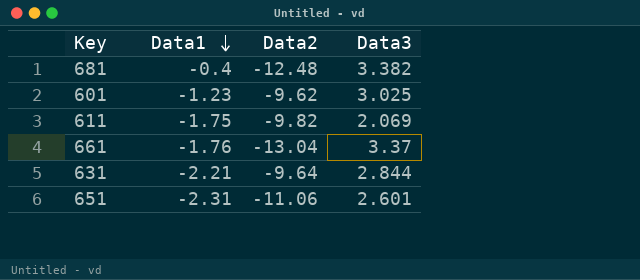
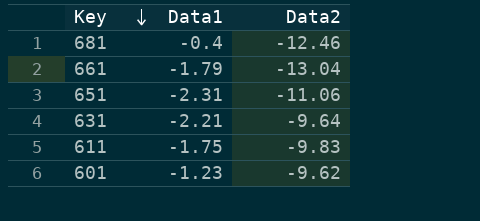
row order: Data1 descending -> Key descending
column Data3 | position: 4 -> none
681 | Data2: -12.48 -> -12.46
661 | Data1: -1.76 -> -1.79
611 | Data2: -9.82 -> -9.83

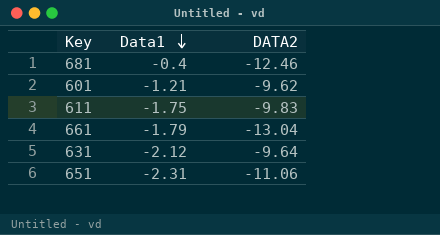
row order: Key descending -> Data1 descending
column name: Data2 -> DATA2
601 | Data1: -1.23 -> -1.21
631 | Data1: -2.21 -> -2.12

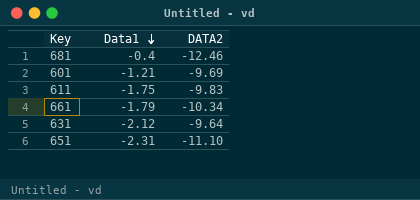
601 | DATA2: -9.62 -> -9.69
661 | DATA2: -13.04 -> -10.34
651 | DATA2: -11.06 -> -11.10

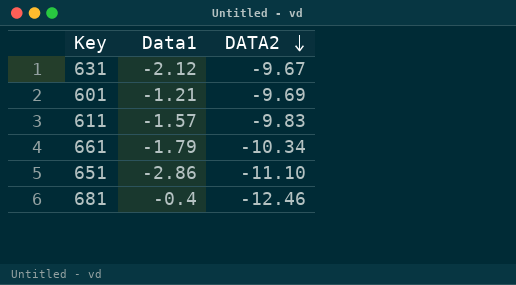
row order: Data1 descending -> DATA2 descending
631 | DATA2: -9.64 -> -9.67
611 | Data1: -1.75 -> -1.57
651 | Data1: -2.31 -> -2.86

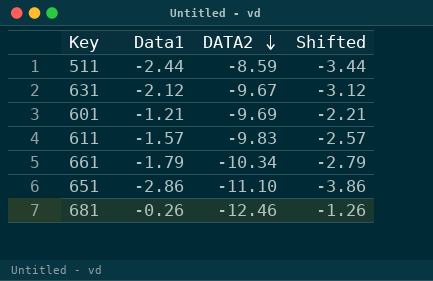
column Shifted | formula: none -> [Data1] - 1
row 511: none -> -2.44 | -8.59 | -3.44
681 | Data1: -0.4 -> -0.26

